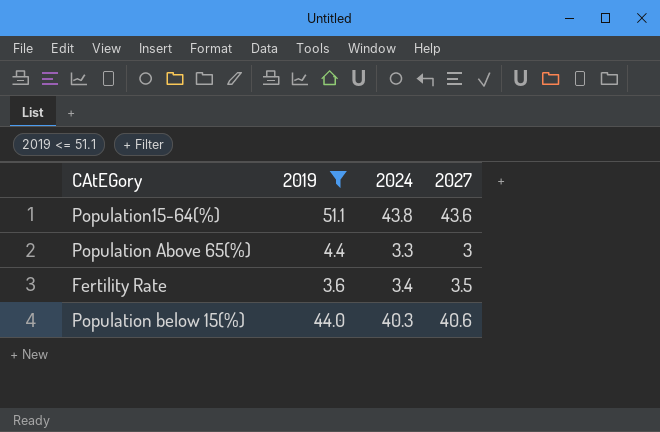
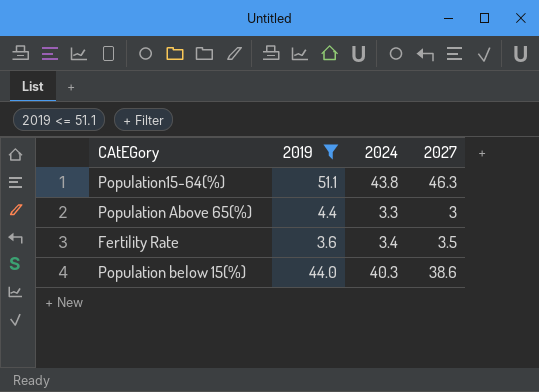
Population15-64(%) | 2027: 43.6 -> 46.3
Population below 15(%) | 2027: 40.6 -> 38.6

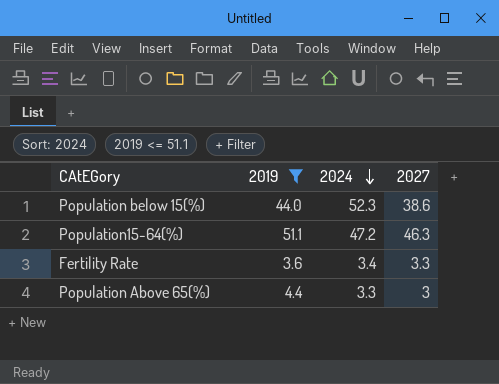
row order: none -> 2024 descending
Population below 15(%) | 2024: 40.3 -> 52.3
Population15-64(%) | 2024: 43.8 -> 47.2
Fertility Rate | 2027: 3.5 -> 3.3

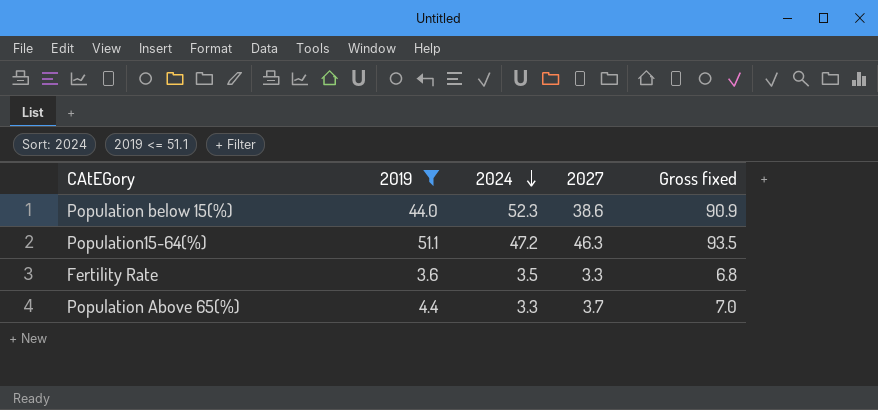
column Gross fixed | formula: none -> [2024] + [2027]
Fertility Rate | 2024: 3.4 -> 3.5
Population Above 65(%) | 2027: 3 -> 3.7

